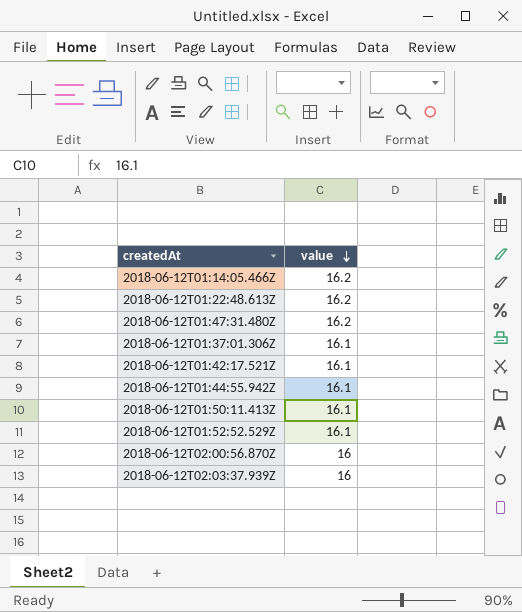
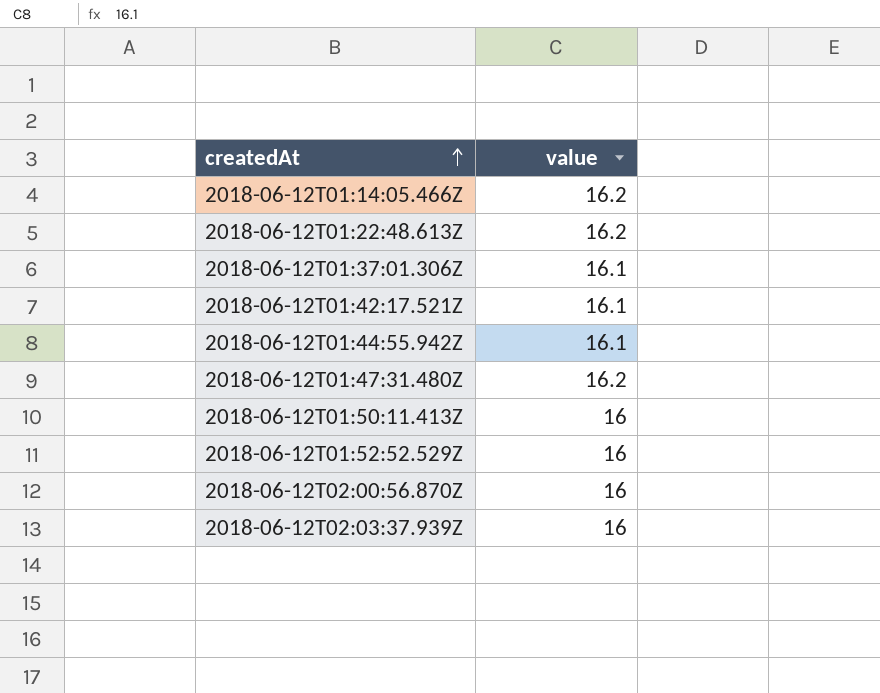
row order: value descending -> createdAt ascending
2018-06-12T01:50:11.413Z | value: 16.1 -> 16
2018-06-12T01:52:52.529Z | value: 16.1 -> 16

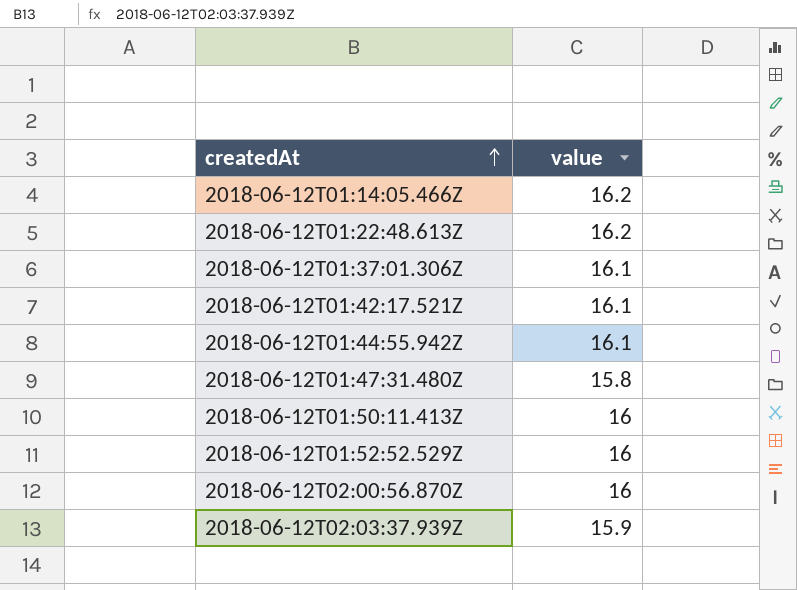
2018-06-12T01:47:31.480Z | value: 16.2 -> 15.8
2018-06-12T02:03:37.939Z | value: 16 -> 15.9

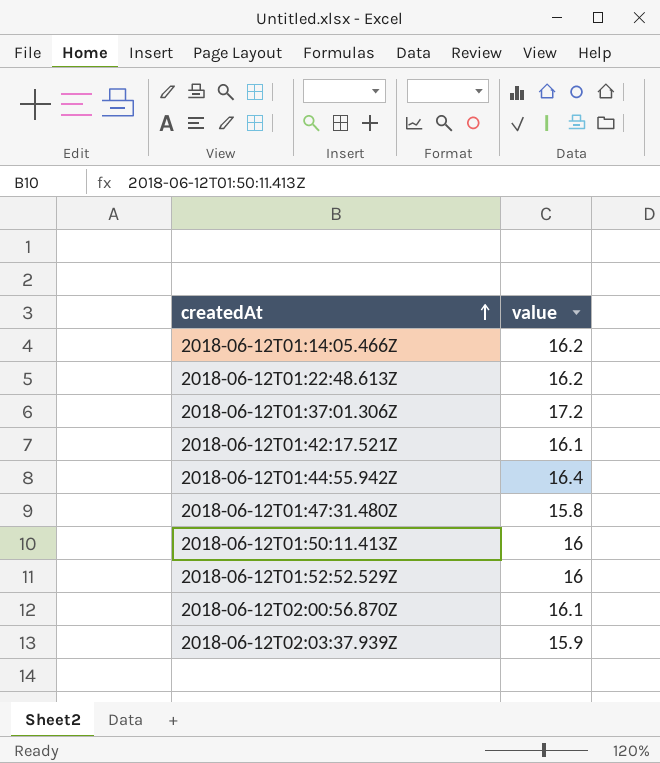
2018-06-12T01:37:01.306Z | value: 16.1 -> 17.2
2018-06-12T01:44:55.942Z | value: 16.1 -> 16.4
2018-06-12T02:00:56.870Z | value: 16 -> 16.1

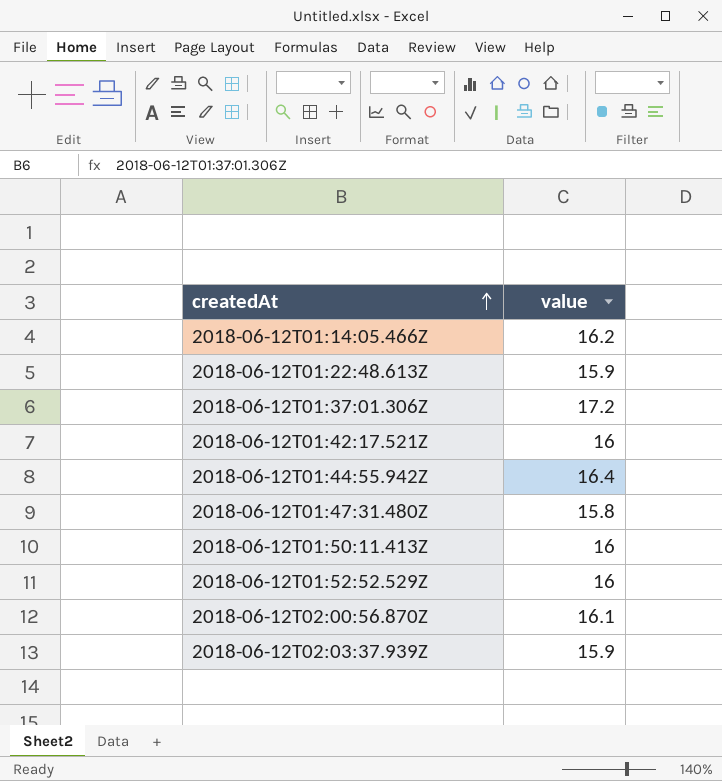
2018-06-12T01:22:48.613Z | value: 16.2 -> 15.9
2018-06-12T01:42:17.521Z | value: 16.1 -> 16

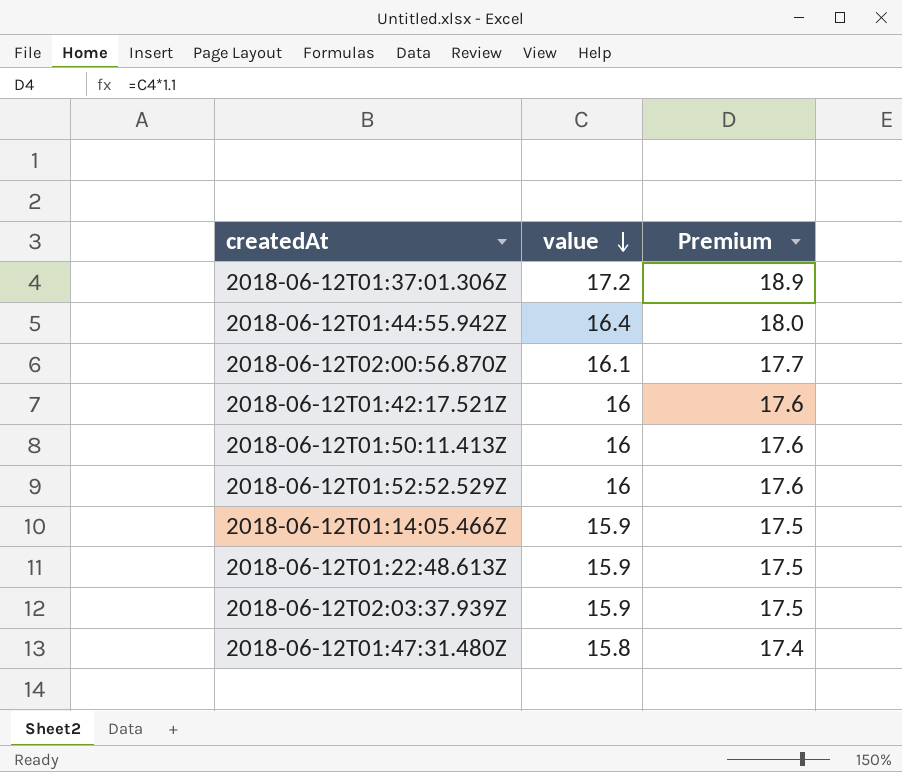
row order: createdAt ascending -> value descending
column Premium | formula: none -> [value] * 1.1
2018-06-12T01:14:05.466Z | value: 16.2 -> 15.9

